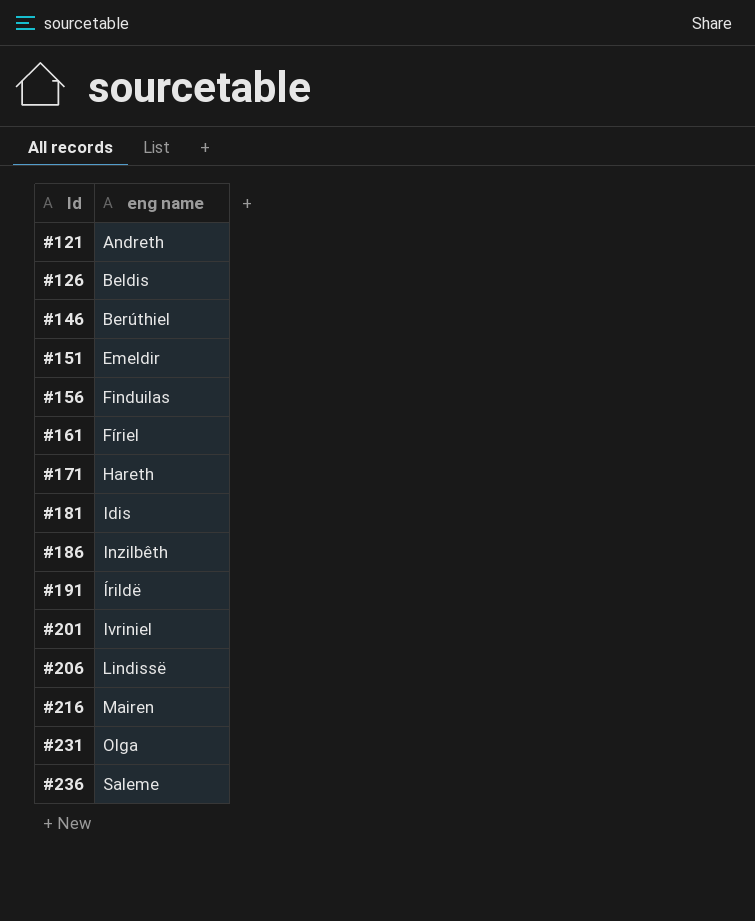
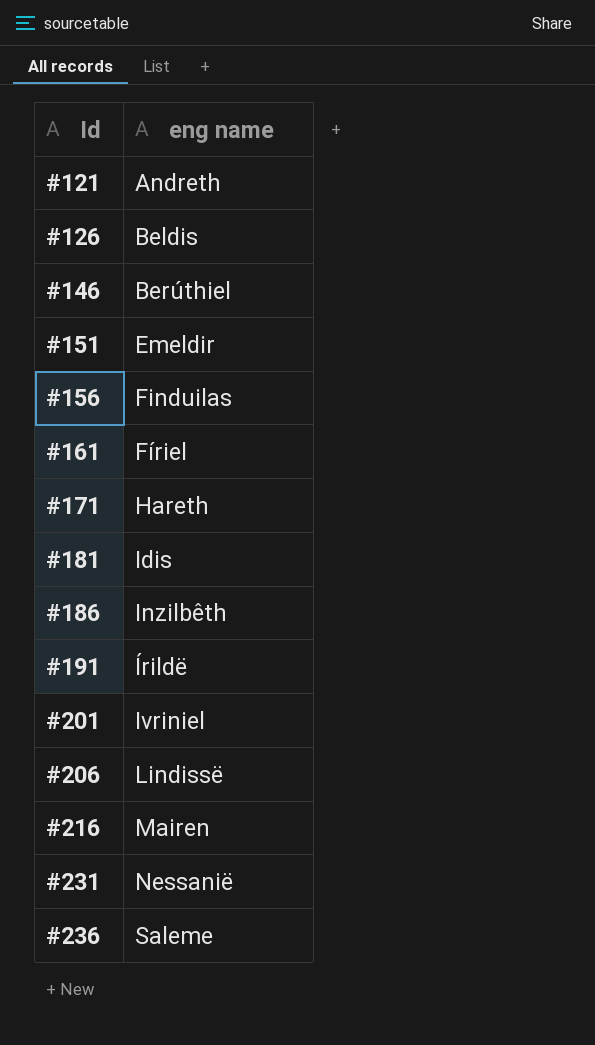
#231 | eng name: Olga -> Nessanië

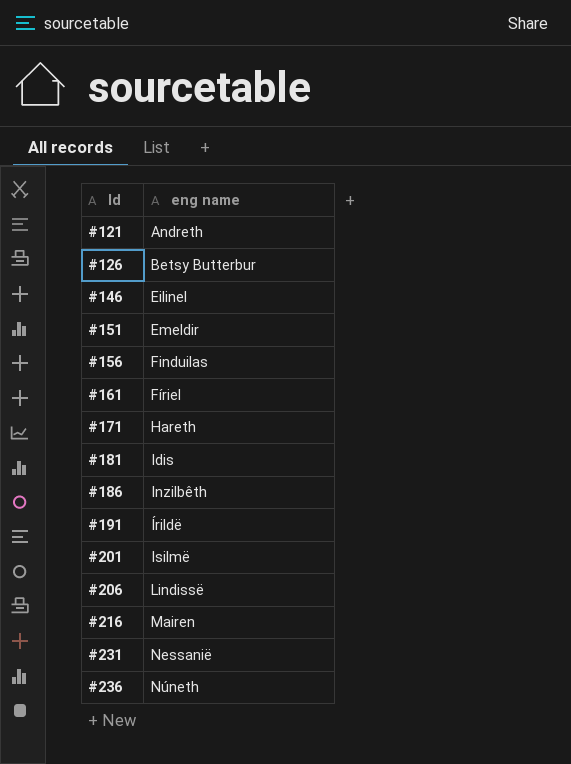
#126 | eng name: Beldis -> Betsy Butterbur
#146 | eng name: Berúthiel -> Eilinel
#201 | eng name: Ivriniel -> Isilmë
#236 | eng name: Saleme -> Núneth

